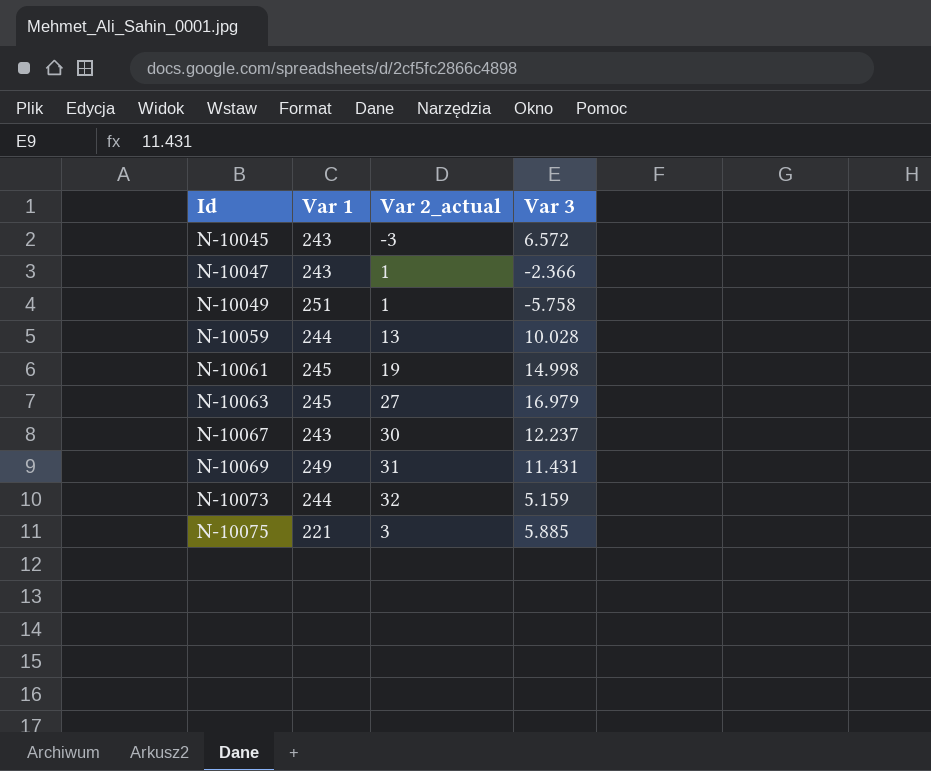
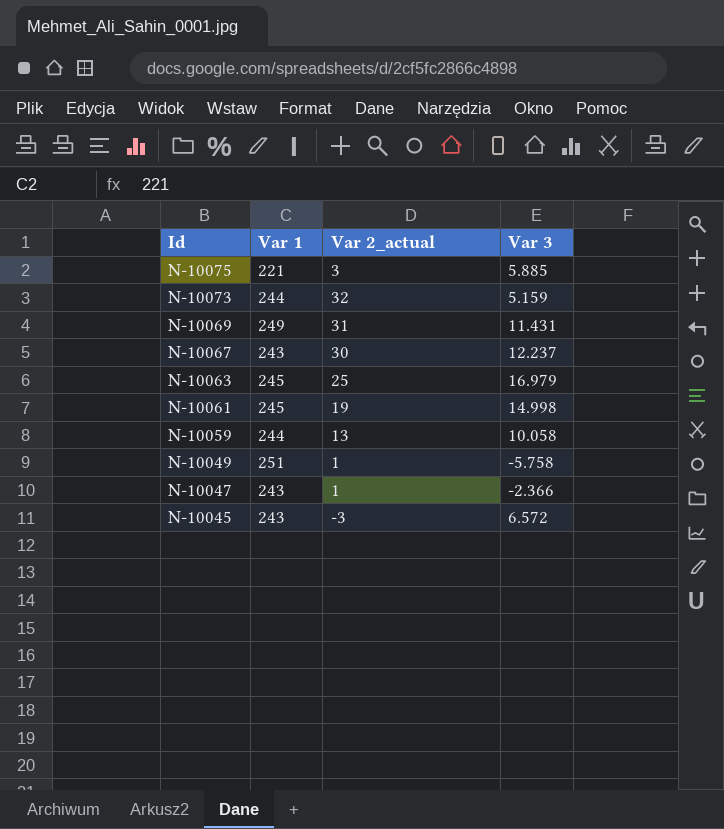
row order: Id ascending -> Id descending
N-10063 | Var 2_actual: 27 -> 25
N-10059 | Var 3: 10.028 -> 10.058

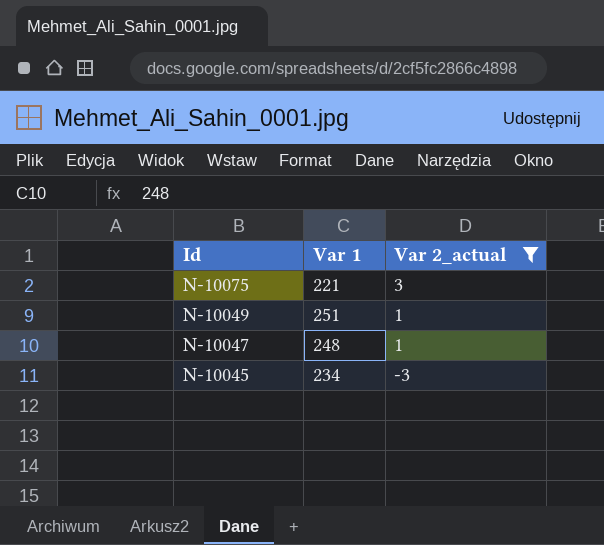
filter: none -> Var 2_actual <= 3
column Var 3 | position: 4 -> none
N-10047 | Var 1: 243 -> 248
N-10045 | Var 1: 243 -> 234

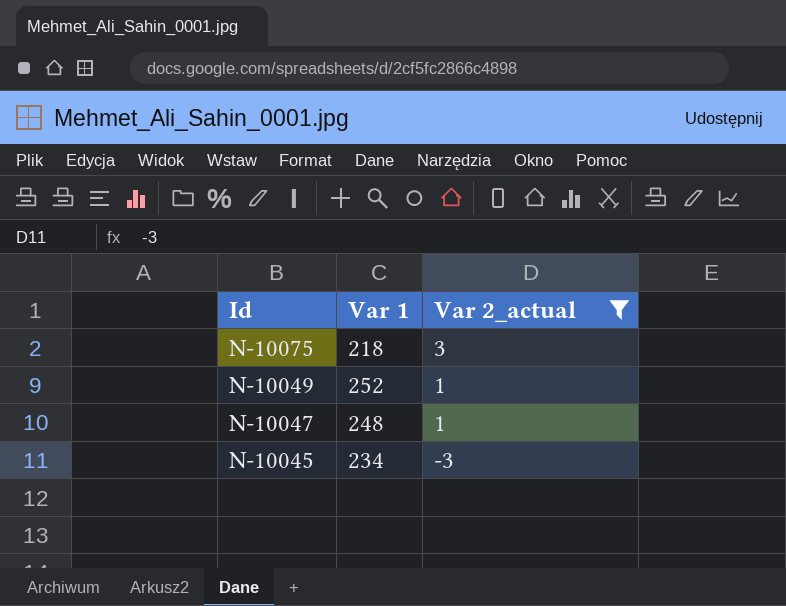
N-10075 | Var 1: 221 -> 218
N-10049 | Var 1: 251 -> 252

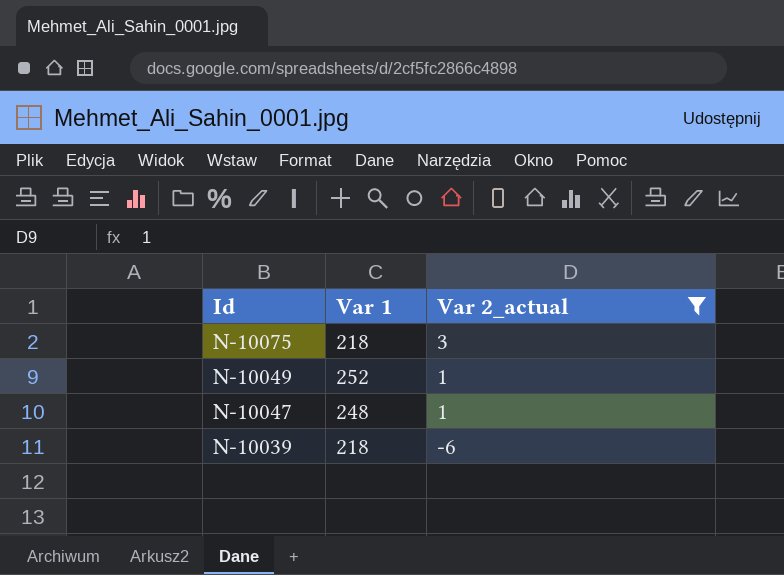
row N-10045: 234 | -3 -> none
row N-10039: none -> 218 | -6

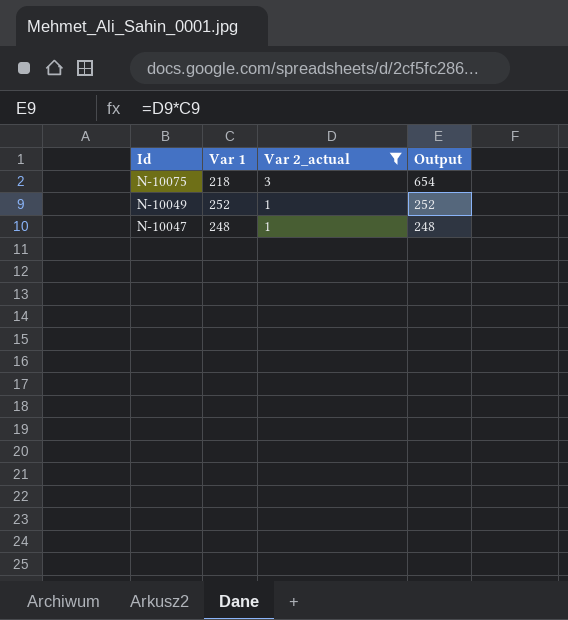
column Output | formula: none -> [Var 1] * [Var 2_actual]
row N-10039: 218 | -6 -> none

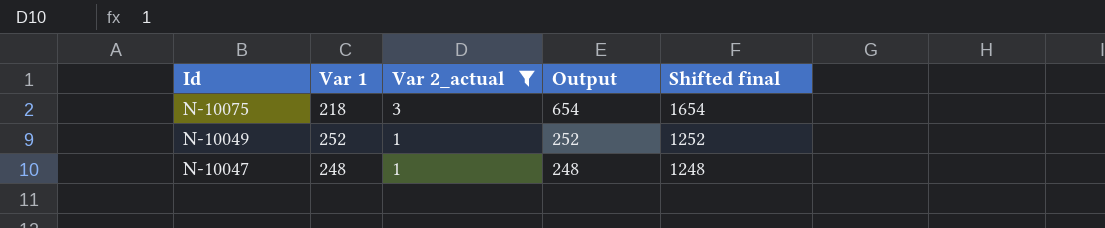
column Shifted final | formula: none -> [Output] + 1000

